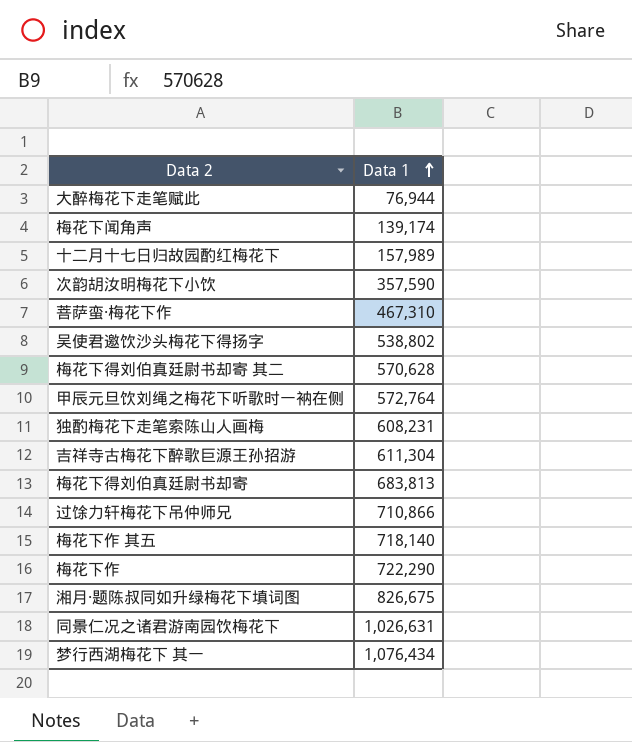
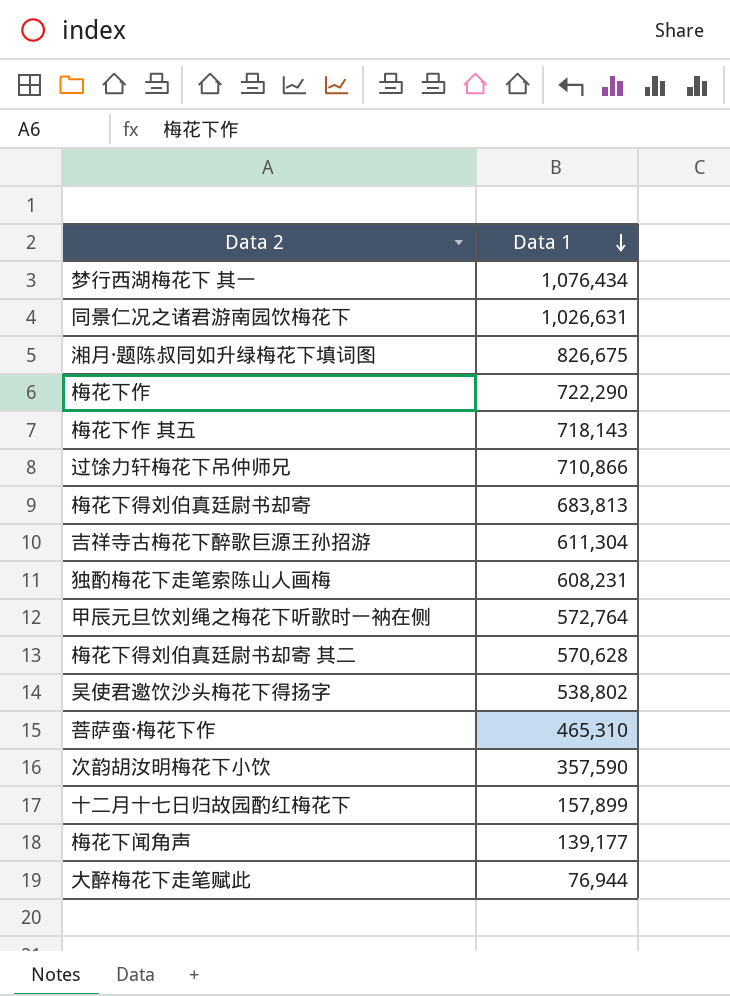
row order: Data 1 ascending -> Data 1 descending
梅花下作 其五 | Data 1: 718,140 -> 718,143
菩萨蛮·梅花下作 | Data 1: 467,310 -> 465,310
十二月十七日归故园酌红梅花下 | Data 1: 157,989 -> 157,899
梅花下闻角声 | Data 1: 139,174 -> 139,177

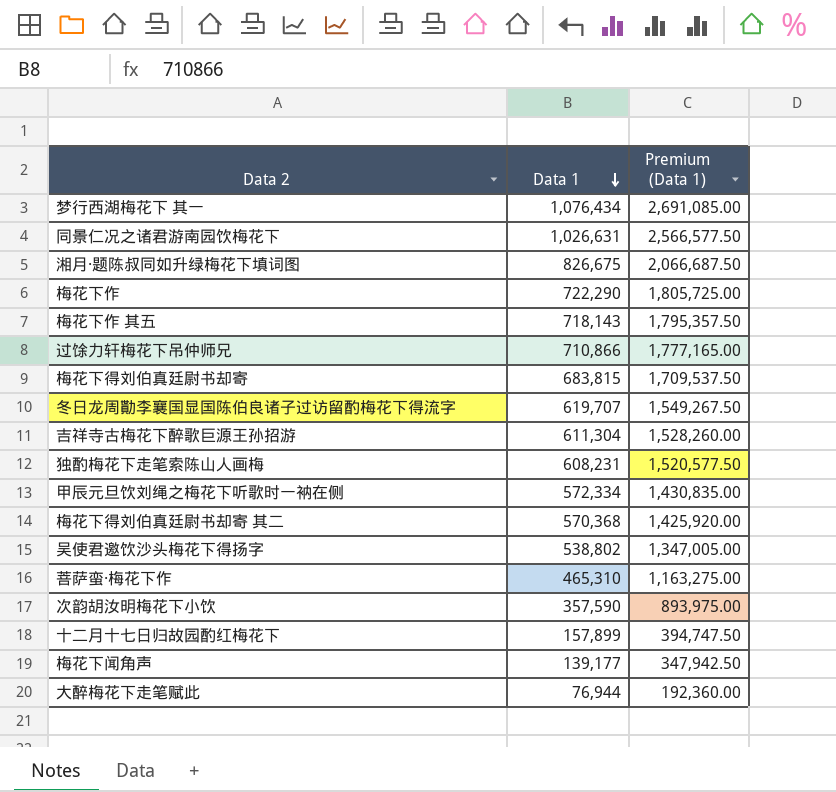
column Premium (Data 1) | formula: none -> [Data 1] * 2.5
梅花下得刘伯真廷尉书却寄 | Data 1: 683,813 -> 683,815
row 冬日龙周勚李襄国显国陈伯良诸子过访留酌梅花下得流字: none -> 619,707 | 1,549,267.50
甲辰元旦饮刘绳之梅花下听歌时一衲在侧 | Data 1: 572,764 -> 572,334
梅花下得刘伯真廷尉书却寄 其二 | Data 1: 570,628 -> 570,368

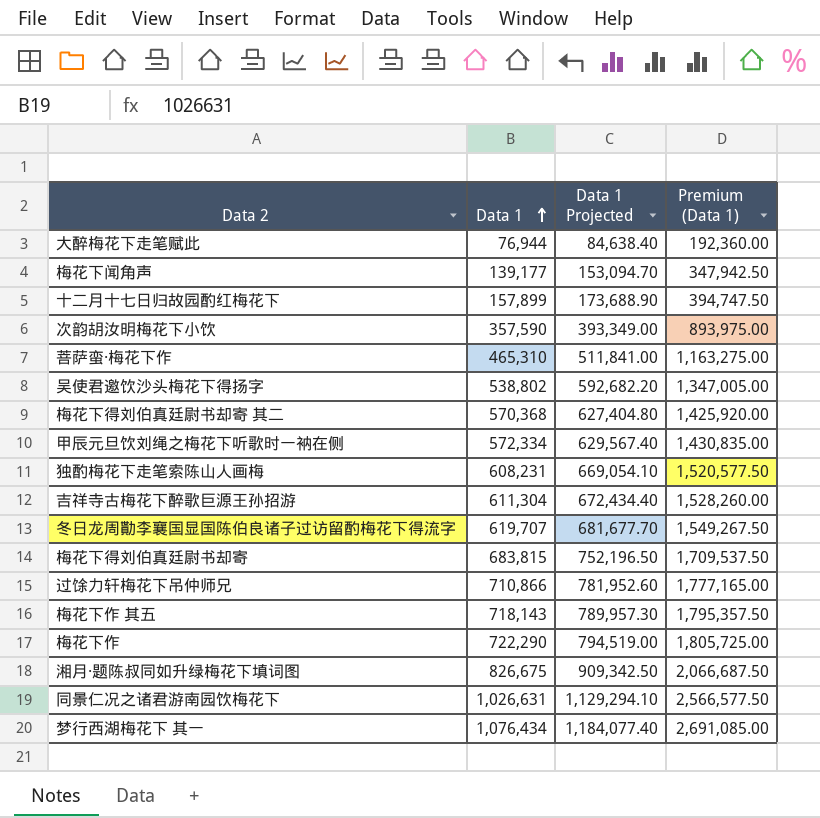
row order: Data 1 descending -> Data 1 ascending
column Data 1 Projected | formula: none -> [Data 1] * 1.1

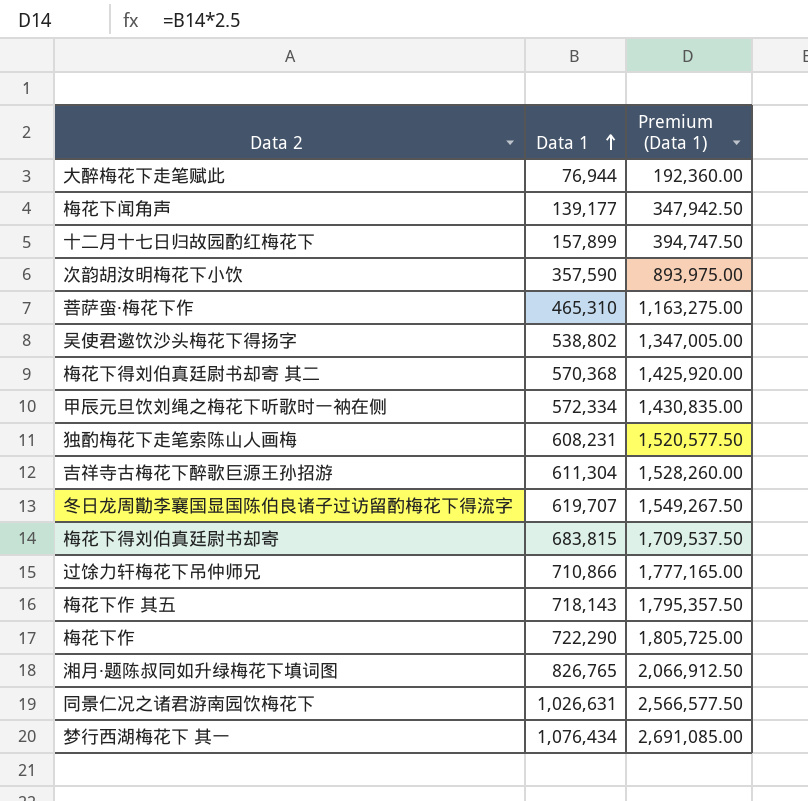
column Data 1 Projected | formula: [Data 1] * 1.1 -> none
湘月·题陈叔同如升绿梅花下填词图 | Data 1: 826,675 -> 826,765
湘月·题陈叔同如升绿梅花下填词图 | Premium (Data 1): 2,066,687.50 -> 2,066,912.50

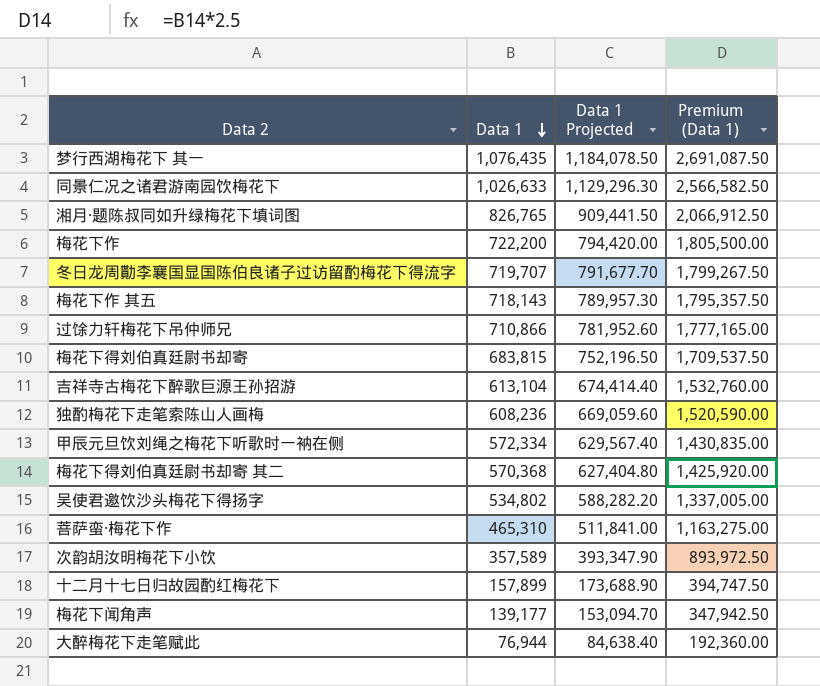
row order: Data 1 ascending -> Data 1 descending
column Data 1 Projected | formula: none -> [Data 1] * 1.1
梦行西湖梅花下 其一 | Data 1: 1,076,434 -> 1,076,435
梦行西湖梅花下 其一 | Premium (Data 1): 2,691,085.00 -> 2,691,087.50
同景仁况之诸君游南园饮梅花下 | Data 1: 1,026,631 -> 1,026,633
同景仁况之诸君游南园饮梅花下 | Premium (Data 1): 2,566,577.50 -> 2,566,582.50
梅花下作 | Data 1: 722,290 -> 722,200
梅花下作 | Premium (Data 1): 1,805,725.00 -> 1,805,500.00
冬日龙周勚李襄国显国陈伯良诸子过访留酌梅花下得流字 | Data 1: 619,707 -> 719,707
冬日龙周勚李襄国显国陈伯良诸子过访留酌梅花下得流字 | Premium (Data 1): 1,549,267.50 -> 1,799,267.50
吉祥寺古梅花下醉歌巨源王孙招游 | Data 1: 611,304 -> 613,104
吉祥寺古梅花下醉歌巨源王孙招游 | Premium (Data 1): 1,528,260.00 -> 1,532,760.00
独酌梅花下走笔索陈山人画梅 | Data 1: 608,231 -> 608,236
独酌梅花下走笔索陈山人画梅 | Premium (Data 1): 1,520,577.50 -> 1,520,590.00
吴使君邀饮沙头梅花下得扬字 | Data 1: 538,802 -> 534,802
吴使君邀饮沙头梅花下得扬字 | Premium (Data 1): 1,347,005.00 -> 1,337,005.00
次韵胡汝明梅花下小饮 | Data 1: 357,590 -> 357,589
次韵胡汝明梅花下小饮 | Premium (Data 1): 893,975.00 -> 893,972.50

